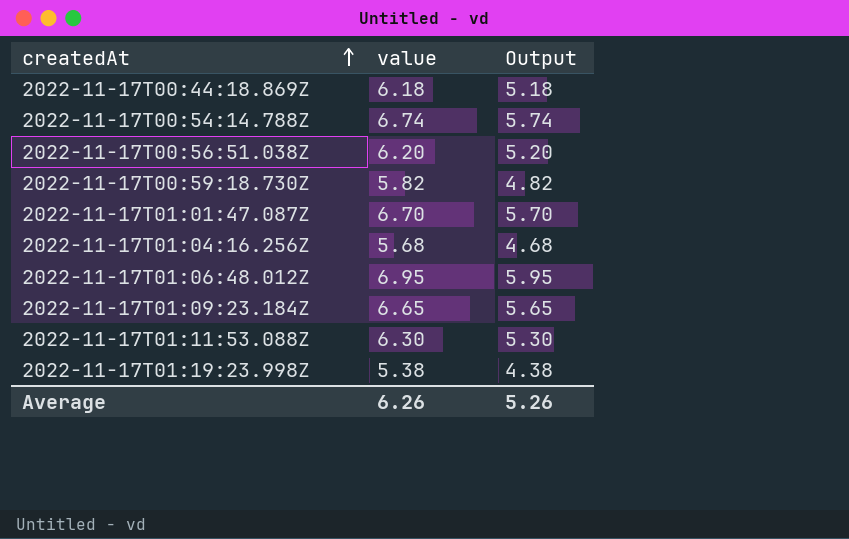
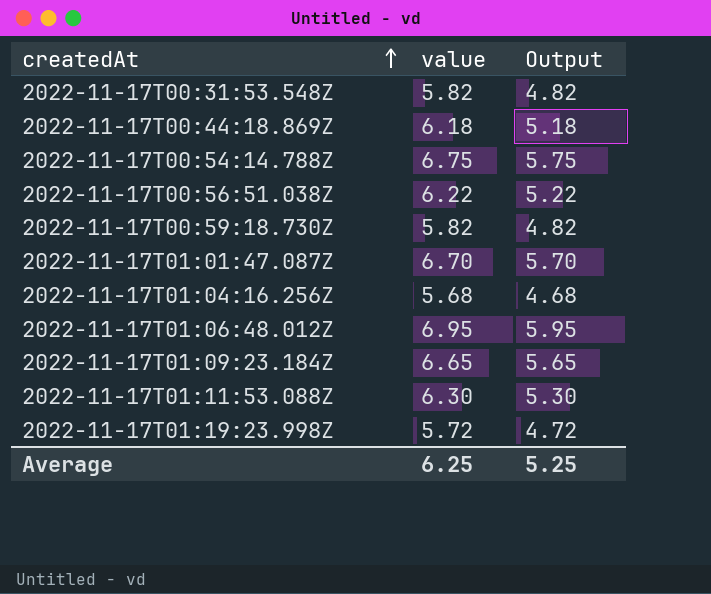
row 2022-11-17T00:31:53.548Z: none -> 5.82 | 4.82
2022-11-17T00:54:14.788Z | value: 6.74 -> 6.75
2022-11-17T00:54:14.788Z | Output: 5.74 -> 5.75
2022-11-17T00:56:51.038Z | value: 6.20 -> 6.22
2022-11-17T00:56:51.038Z | Output: 5.20 -> 5.22
2022-11-17T01:19:23.998Z | value: 5.38 -> 5.72
2022-11-17T01:19:23.998Z | Output: 4.38 -> 4.72
Average | value: 6.26 -> 6.25
Average | Output: 5.26 -> 5.25

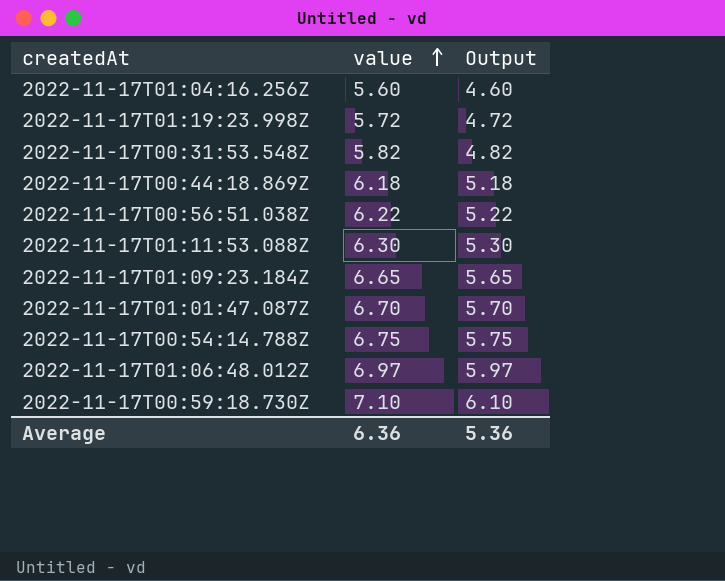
row order: createdAt ascending -> value ascending
2022-11-17T01:04:16.256Z | value: 5.68 -> 5.60
2022-11-17T01:04:16.256Z | Output: 4.68 -> 4.60
2022-11-17T01:06:48.012Z | value: 6.95 -> 6.97
2022-11-17T01:06:48.012Z | Output: 5.95 -> 5.97
2022-11-17T00:59:18.730Z | value: 5.82 -> 7.10
2022-11-17T00:59:18.730Z | Output: 4.82 -> 6.10
Average | value: 6.25 -> 6.36
Average | Output: 5.25 -> 5.36

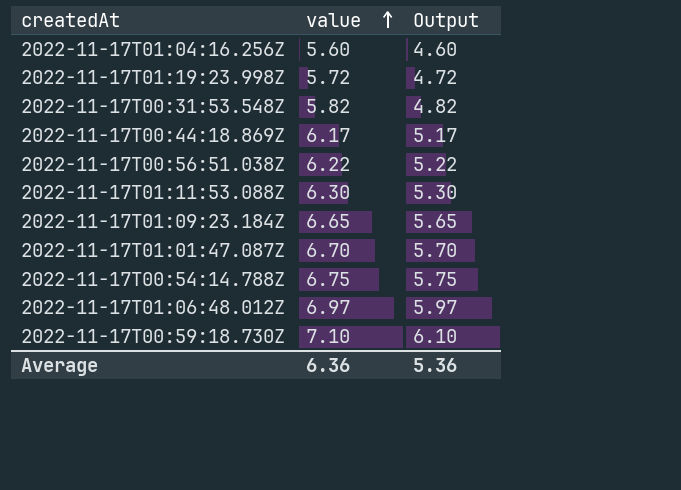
2022-11-17T00:44:18.869Z | value: 6.18 -> 6.17
2022-11-17T00:44:18.869Z | Output: 5.18 -> 5.17

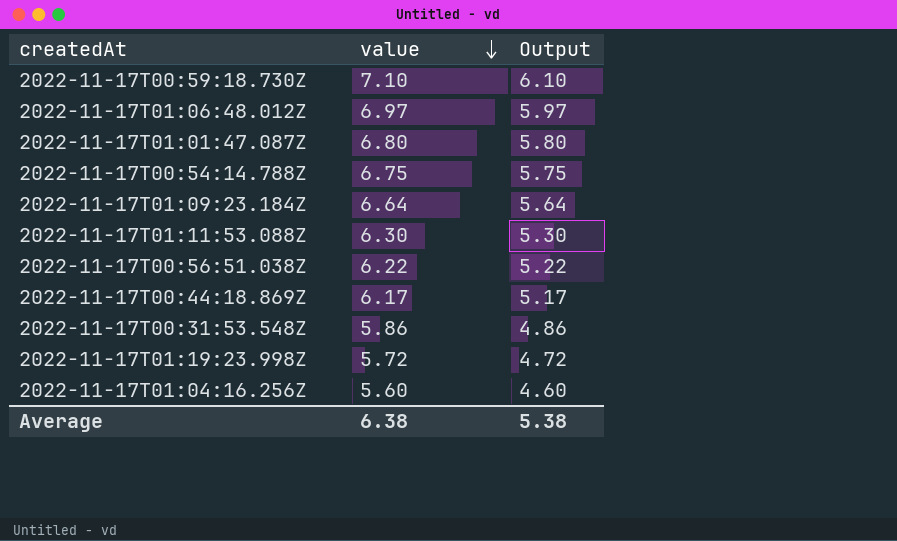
row order: value ascending -> value descending
2022-11-17T01:01:47.087Z | value: 6.70 -> 6.80
2022-11-17T01:01:47.087Z | Output: 5.70 -> 5.80
2022-11-17T01:09:23.184Z | value: 6.65 -> 6.64
2022-11-17T01:09:23.184Z | Output: 5.65 -> 5.64
2022-11-17T00:31:53.548Z | value: 5.82 -> 5.86
2022-11-17T00:31:53.548Z | Output: 4.82 -> 4.86
Average | value: 6.36 -> 6.38
Average | Output: 5.36 -> 5.38

